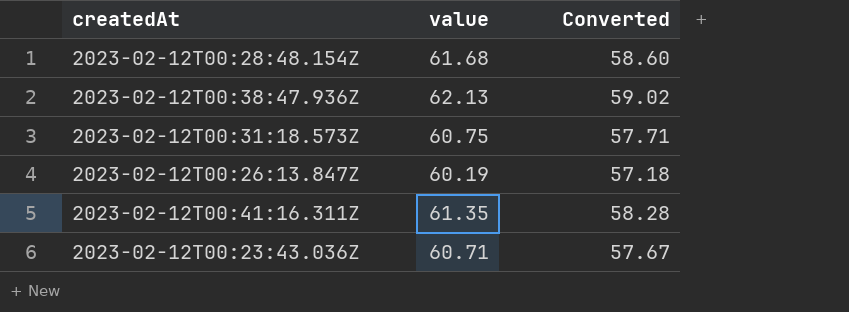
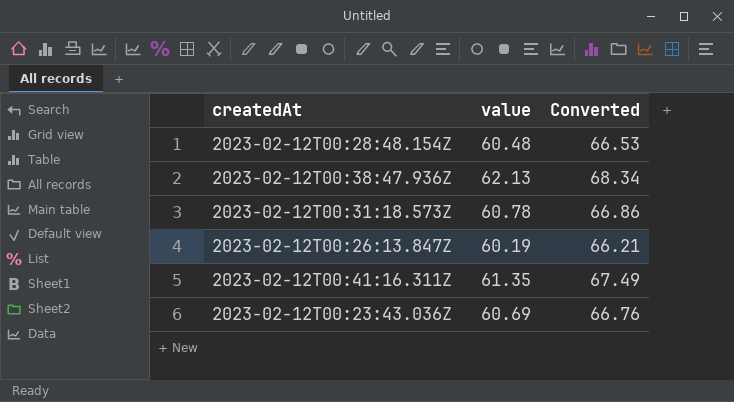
column Converted | formula: [value] * 0.95 -> [value] * 1.1
2023-02-12T00:28:48.154Z | value: 61.68 -> 60.48
2023-02-12T00:31:18.573Z | value: 60.75 -> 60.78
2023-02-12T00:23:43.036Z | value: 60.71 -> 60.69

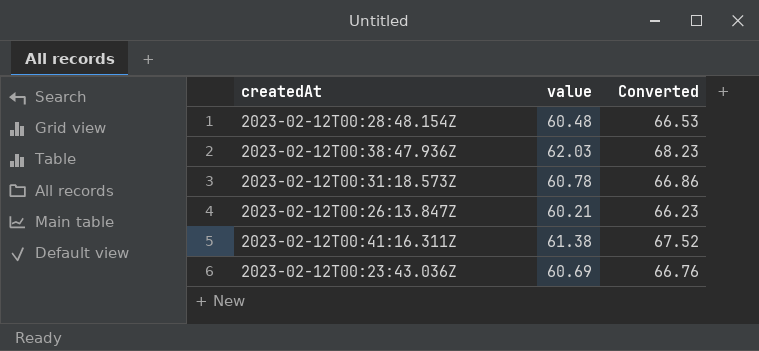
2023-02-12T00:38:47.936Z | value: 62.13 -> 62.03
2023-02-12T00:38:47.936Z | Converted: 68.34 -> 68.23
2023-02-12T00:26:13.847Z | value: 60.19 -> 60.21
2023-02-12T00:26:13.847Z | Converted: 66.21 -> 66.23
2023-02-12T00:41:16.311Z | value: 61.35 -> 61.38
2023-02-12T00:41:16.311Z | Converted: 67.49 -> 67.52

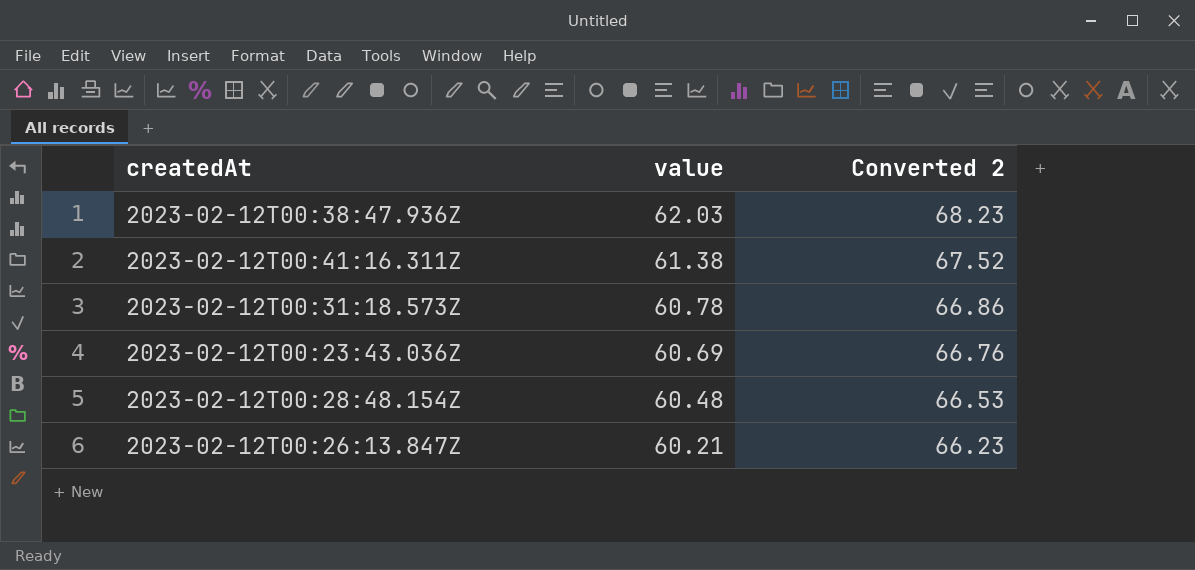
row order: none -> value descending
column name: Converted -> Converted 2

